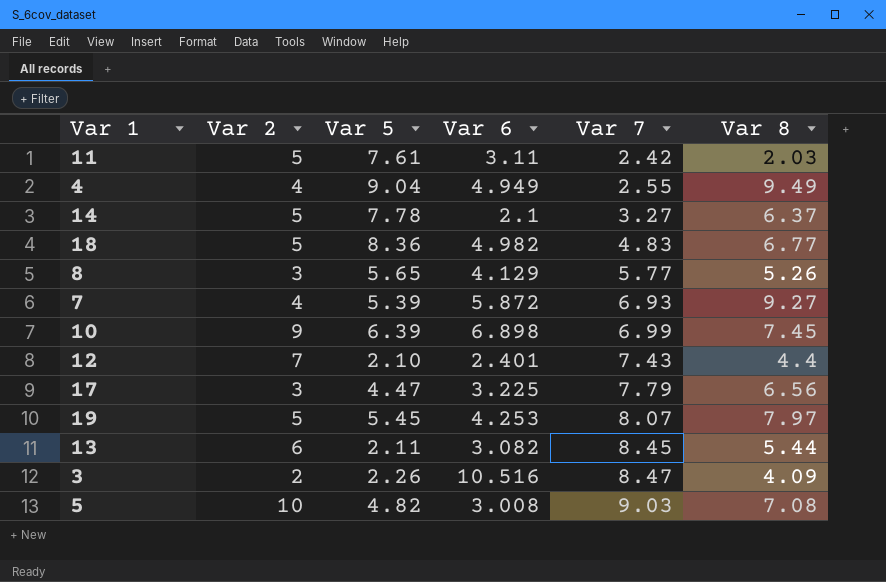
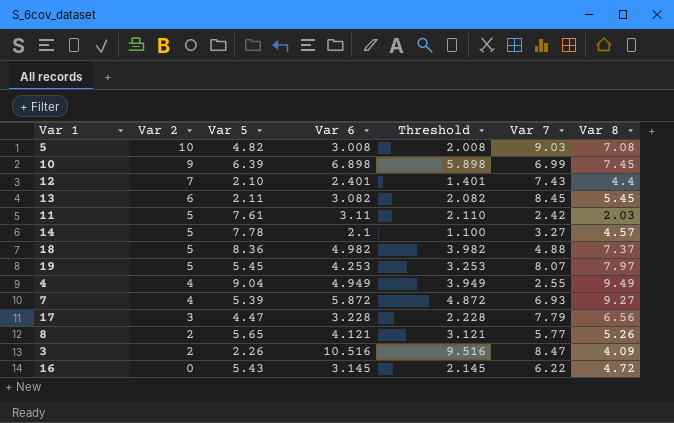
row order: Var 7 ascending -> Var 2 descending
column Threshold | formula: none -> [Var 6] - 1
13 | Var 8: 5.44 -> 5.45
14 | Var 8: 6.37 -> 4.57
18 | Var 7: 4.83 -> 4.88
18 | Var 8: 6.77 -> 7.37
17 | Var 6: 3.225 -> 3.228
8 | Var 2: 3 -> 2
8 | Var 6: 4.129 -> 4.121
row 16: none -> 0 | 5.43 | 3.145 | 2.145 | 6.22 | 4.72

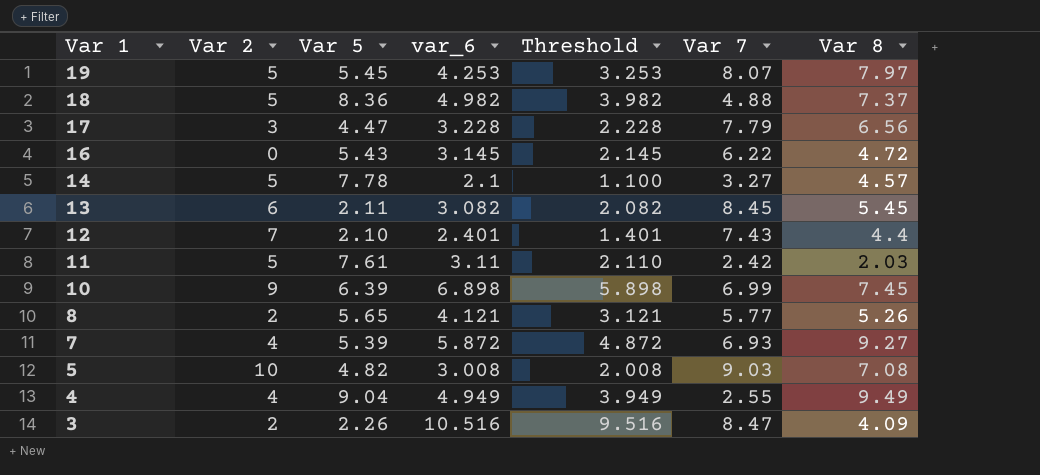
row order: Var 2 descending -> Var 1 descending
column name: Var 6 -> var_6

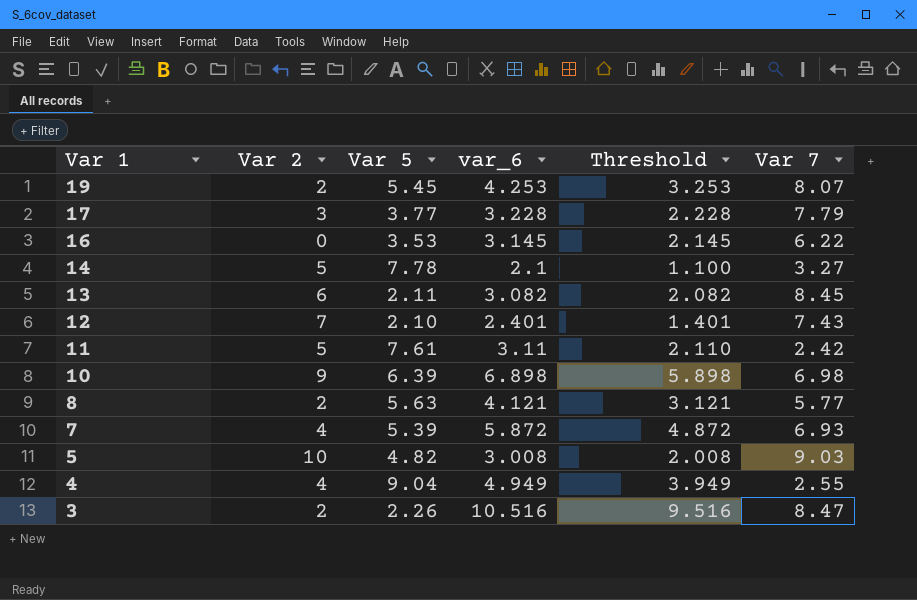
column Var 8 | position: 7 -> none
row 18: 5 | 8.36 | 4.982 | 3.982 | 4.88 | 7.37 -> none
19 | Var 2: 5 -> 2
17 | Var 5: 4.47 -> 3.77
16 | Var 5: 5.43 -> 3.53
10 | Var 7: 6.99 -> 6.98
8 | Var 5: 5.65 -> 5.63

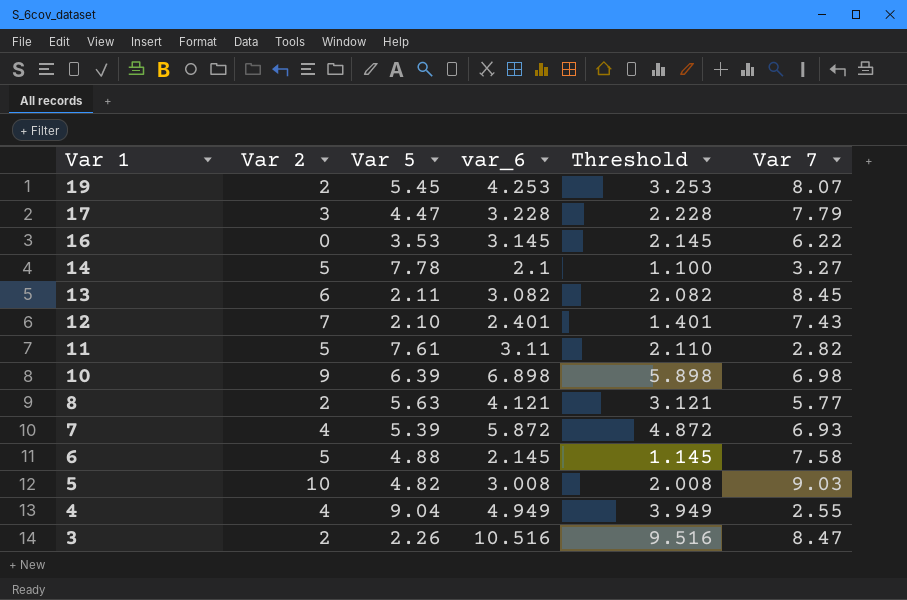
17 | Var 5: 3.77 -> 4.47
11 | Var 7: 2.42 -> 2.82
row 6: none -> 5 | 4.88 | 2.145 | 1.145 | 7.58

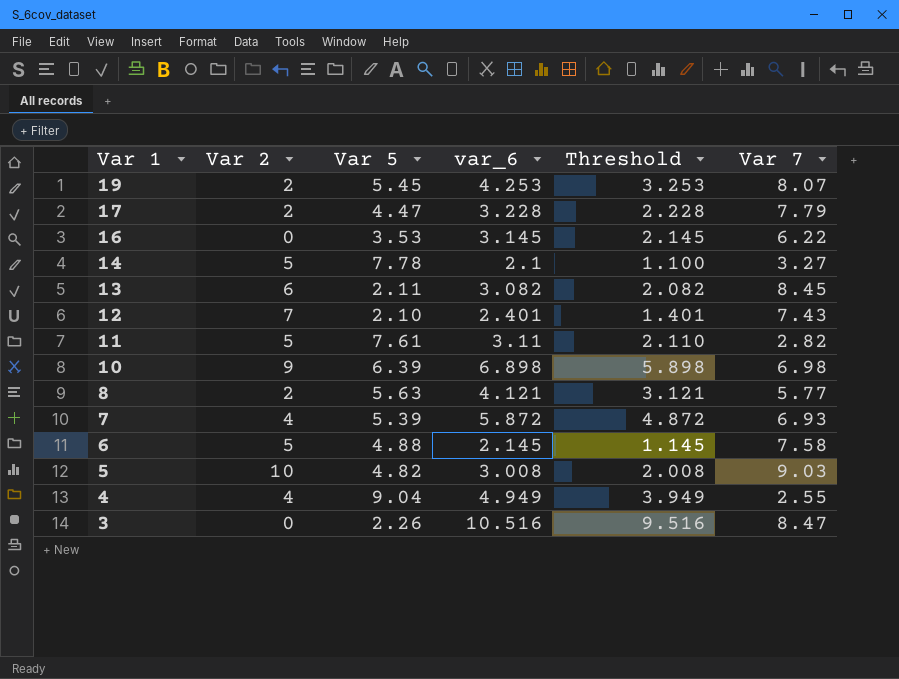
17 | Var 2: 3 -> 2
3 | Var 2: 2 -> 0

